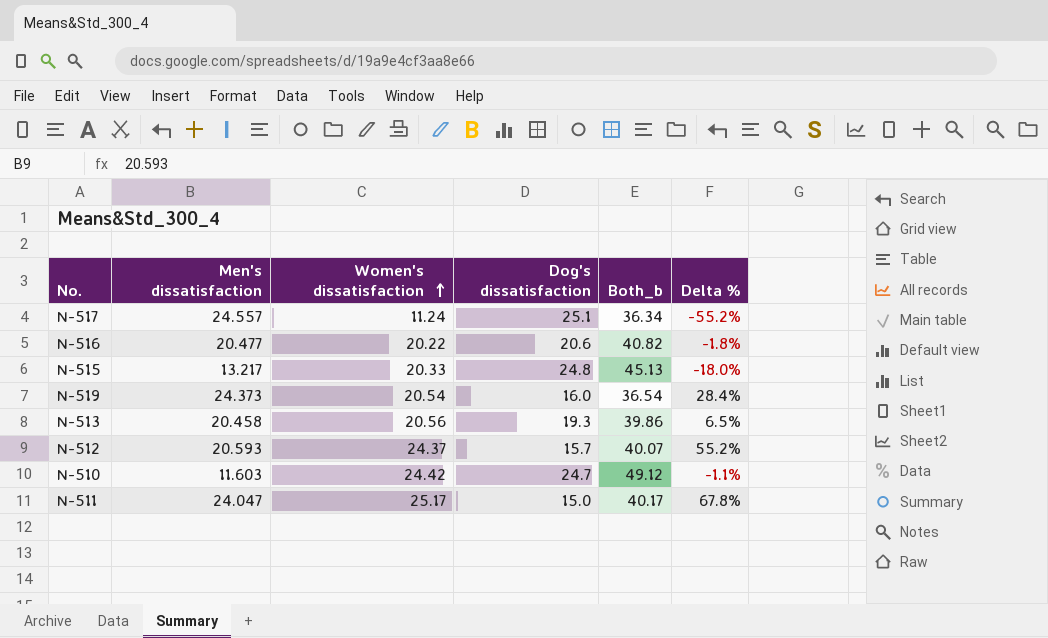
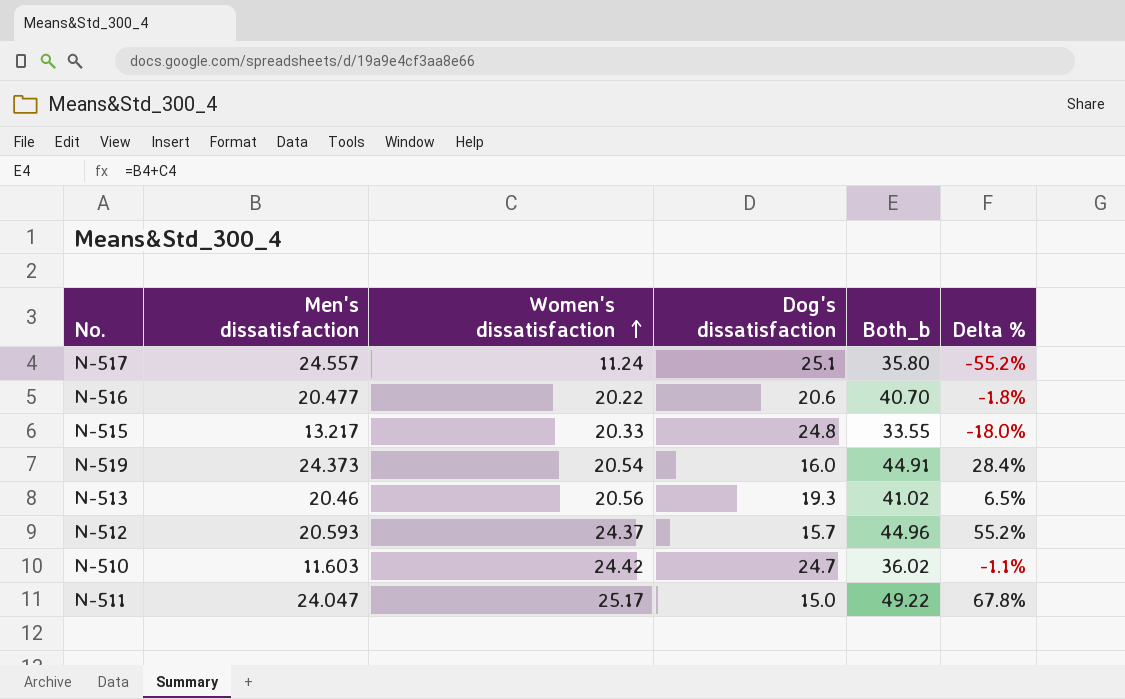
column Both_b | formula: [Women's dissatisfaction] + [Dog's dissatisfaction] -> [Men's dissatisfaction] + [Women's dissatisfaction]
N-513 | Men's dissatisfaction: 20.458 -> 20.46

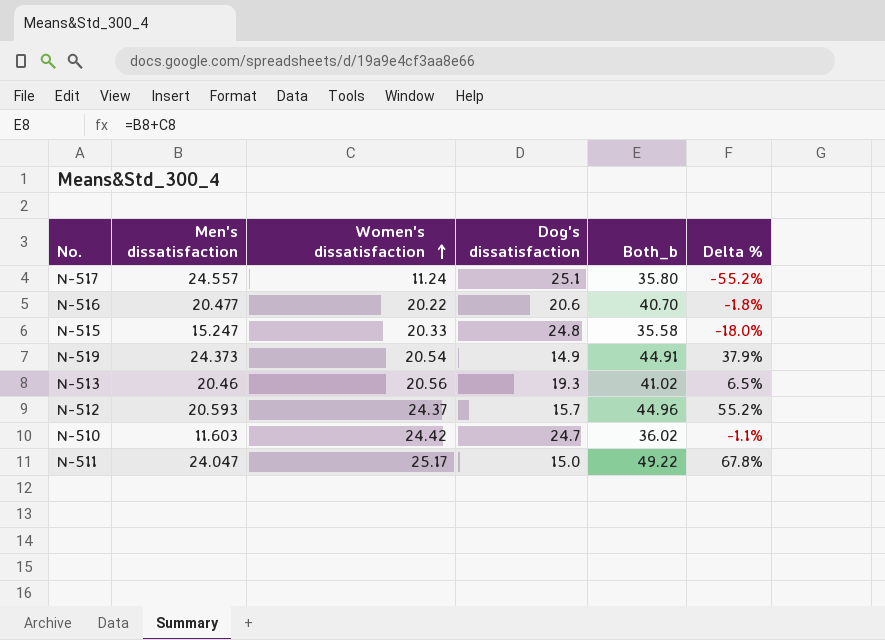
N-515 | Men's dissatisfaction: 13.217 -> 15.247
N-515 | Both_b: 33.55 -> 35.58
N-519 | Dog's dissatisfaction: 16.0 -> 14.9
N-519 | Delta %: 28.4% -> 37.9%

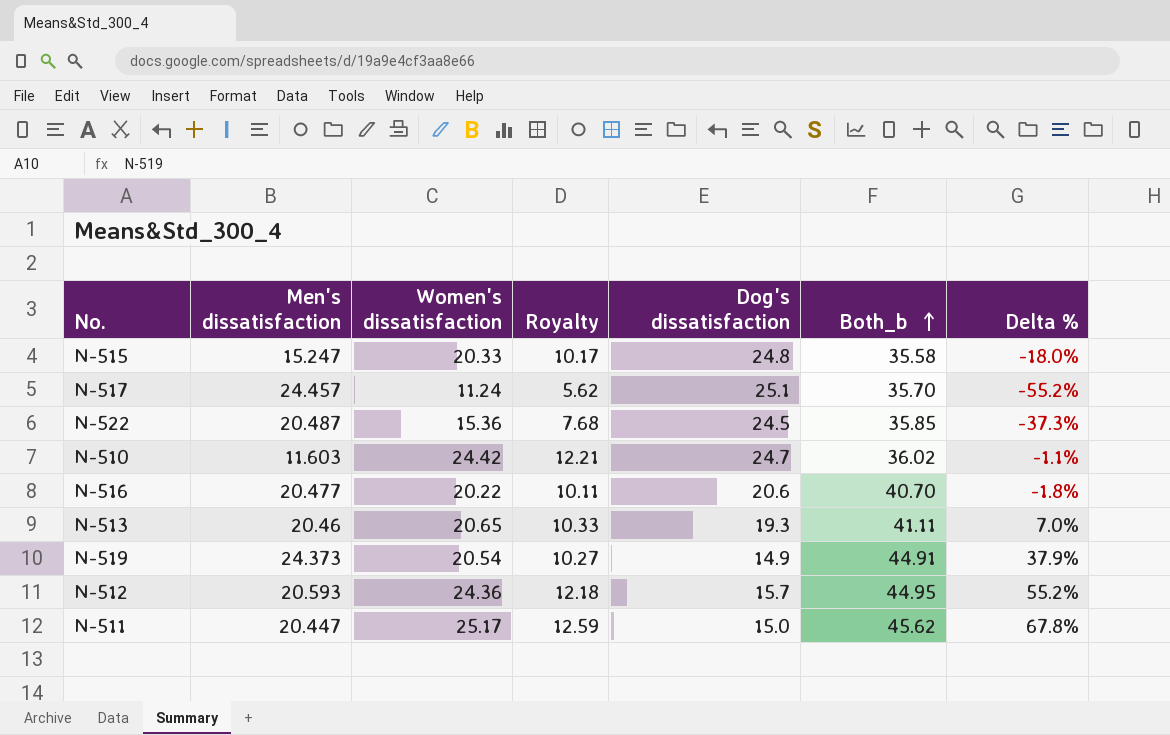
row order: Women's dissatisfaction ascending -> Both_b ascending
column Royalty | formula: none -> [Women's dissatisfaction] * 0.5
N-517 | Men's dissatisfaction: 24.557 -> 24.457
N-517 | Both_b: 35.80 -> 35.70
row N-522: none -> 20.487 | 15.36 | 7.68 | 24.5 | 35.85 | -37.3%
N-513 | Women's dissatisfaction: 20.56 -> 20.65
N-513 | Both_b: 41.02 -> 41.11
N-513 | Delta %: 6.5% -> 7.0%
N-512 | Women's dissatisfaction: 24.37 -> 24.36
N-512 | Both_b: 44.96 -> 44.95
N-511 | Men's dissatisfaction: 24.047 -> 20.447
N-511 | Both_b: 49.22 -> 45.62

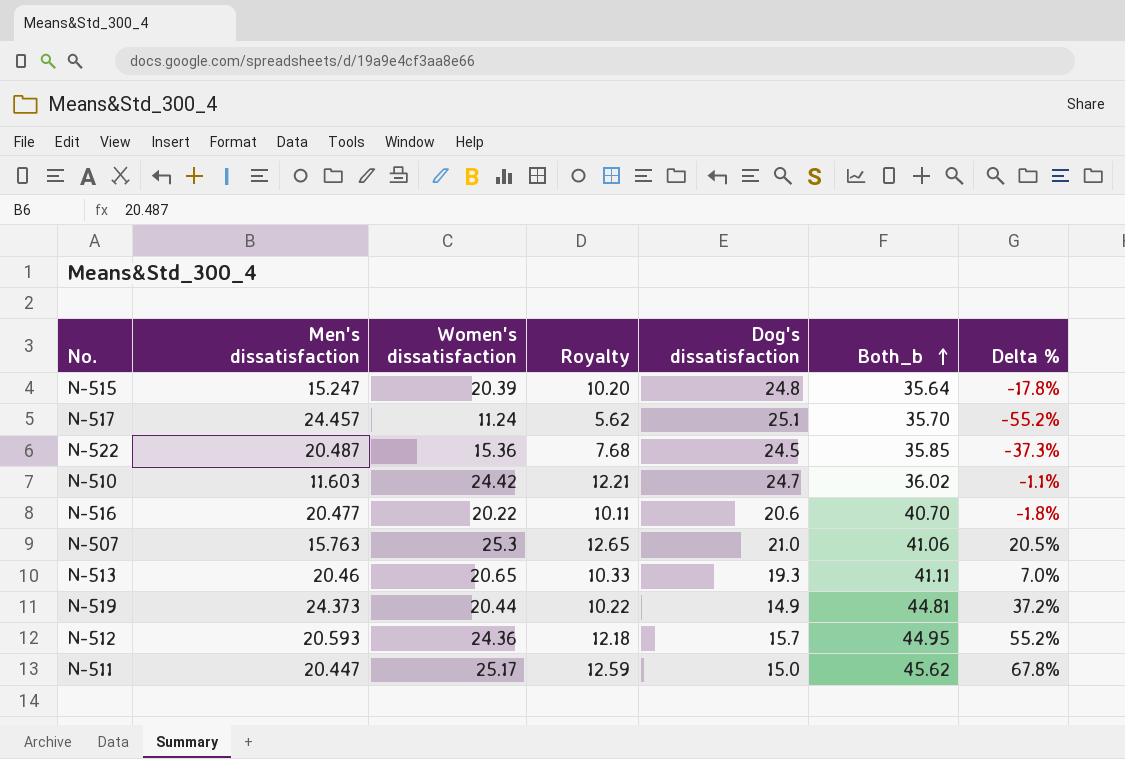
N-515 | Women's dissatisfaction: 20.33 -> 20.39
N-515 | Royalty: 10.17 -> 10.20
N-515 | Both_b: 35.58 -> 35.64
N-515 | Delta %: -18.0% -> -17.8%
row N-507: none -> 15.763 | 25.3 | 12.65 | 21.0 | 41.06 | 20.5%
N-519 | Women's dissatisfaction: 20.54 -> 20.44
N-519 | Royalty: 10.27 -> 10.22
N-519 | Both_b: 44.91 -> 44.81
N-519 | Delta %: 37.9% -> 37.2%

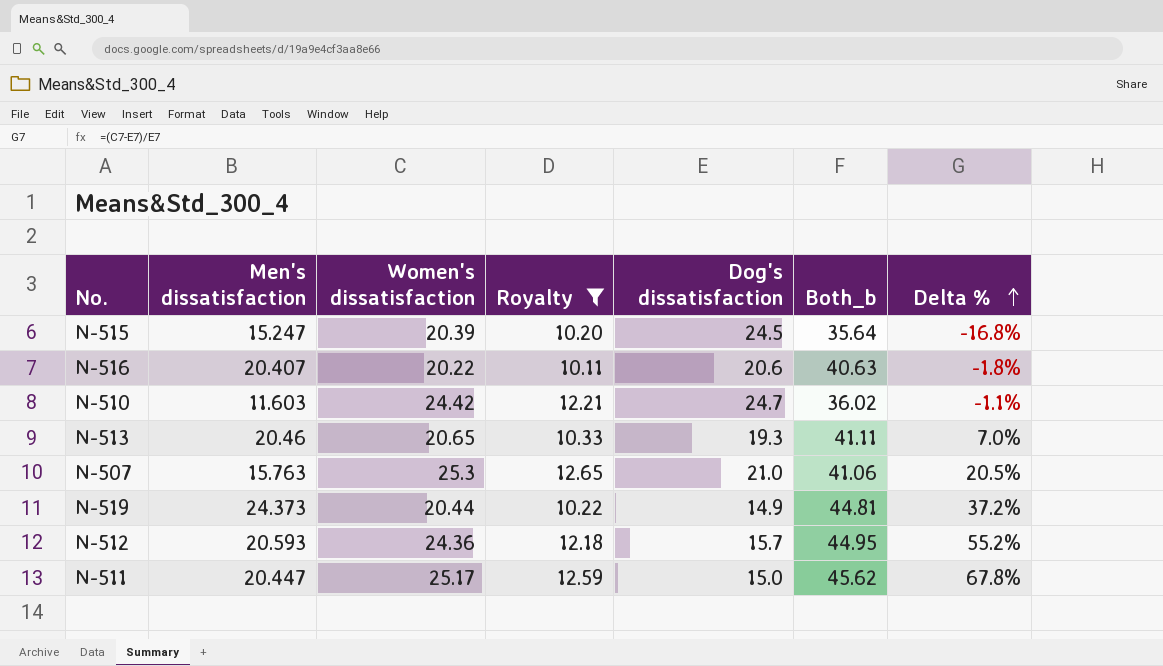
filter: none -> Royalty >= 10.11
row order: Both_b ascending -> Delta % ascending
N-515 | Dog's dissatisfaction: 24.8 -> 24.5
N-515 | Delta %: -17.8% -> -16.8%
N-516 | Men's dissatisfaction: 20.477 -> 20.407
N-516 | Both_b: 40.70 -> 40.63

